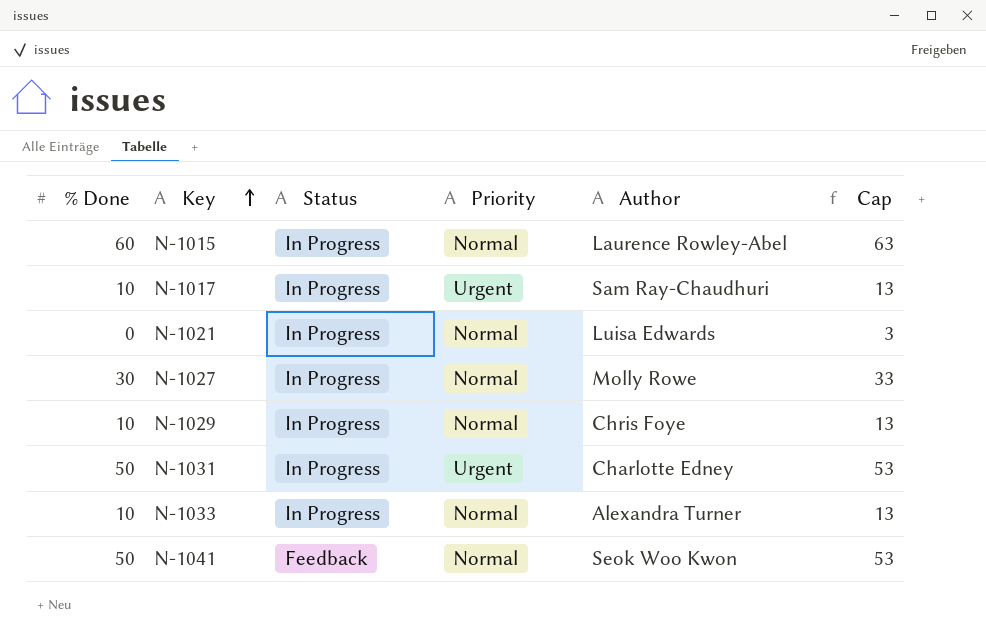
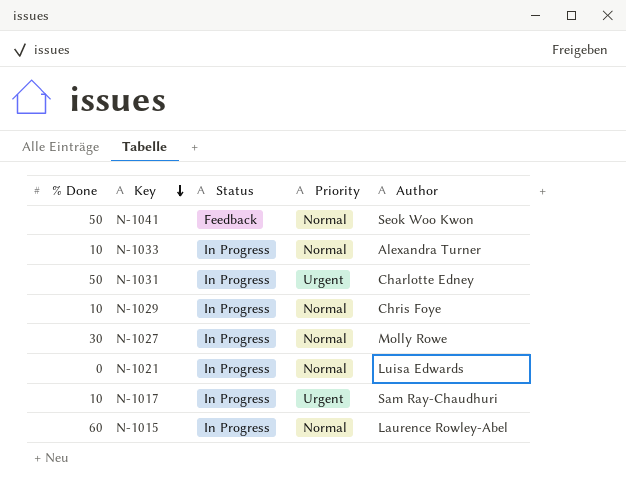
row order: Key ascending -> Key descending
column Cap | formula: [% Done] + 3 -> none

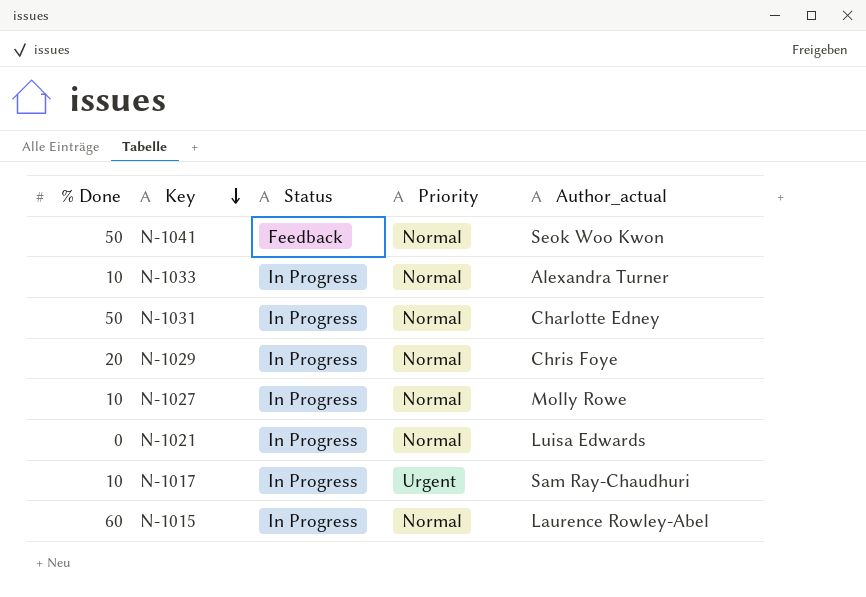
column name: Author -> Author_actual
N-1031 | Priority: Urgent -> Normal
N-1029 | % Done: 10 -> 20
N-1027 | % Done: 30 -> 10

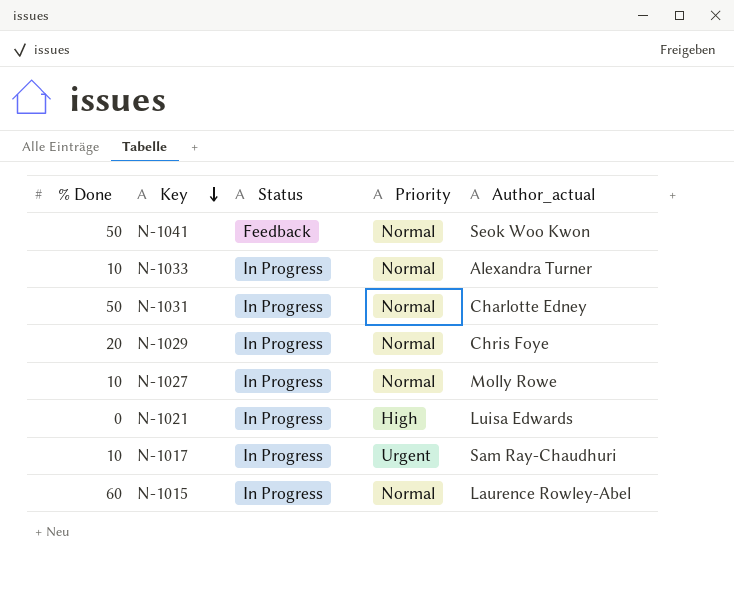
N-1021 | Priority: Normal -> High

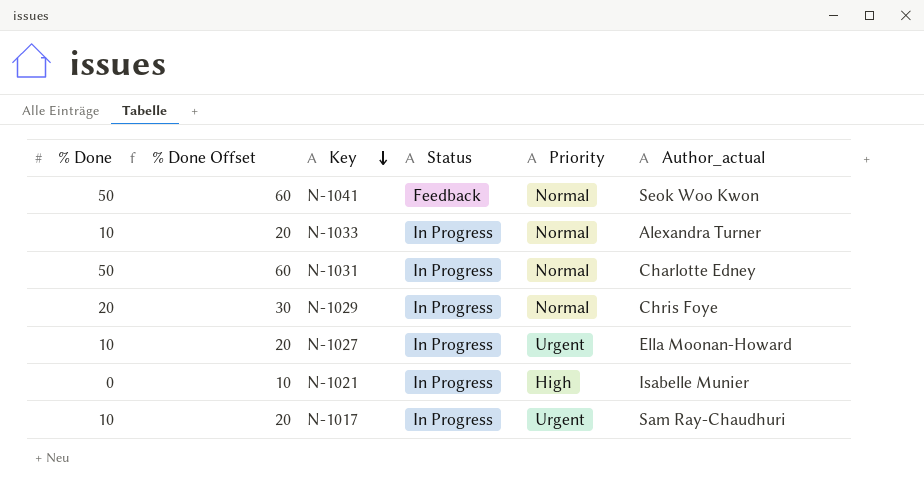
column % Done Offset | formula: none -> [% Done] + 10
row N-1015: 60 | In Progress | Normal | Laurence Rowley-Abel -> none
N-1027 | Priority: Normal -> Urgent
N-1027 | Author_actual: Molly Rowe -> Ella Moonan-Howard
N-1021 | Author_actual: Luisa Edwards -> Isabelle Munier

